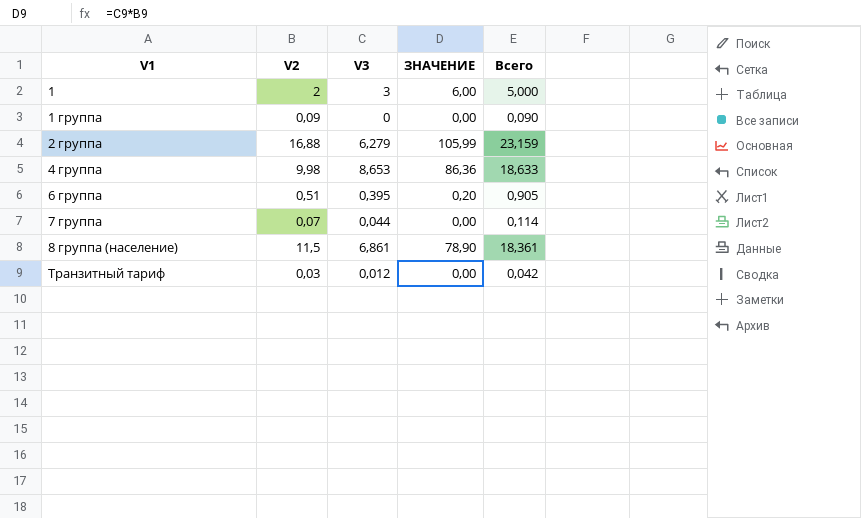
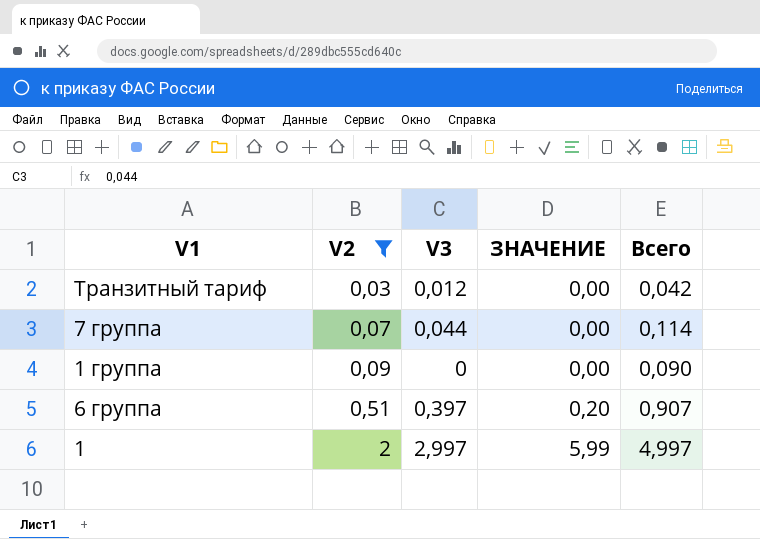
filter: none -> V2 <= 2
row order: V1 ascending -> V2 ascending
6 группа | V3: 0,395 -> 0,397
6 группа | Всего: 0,905 -> 0,907
1 | V3: 3 -> 2,997
1 | ЗНАЧЕНИЕ: 6,00 -> 5,99
1 | Всего: 5,000 -> 4,997

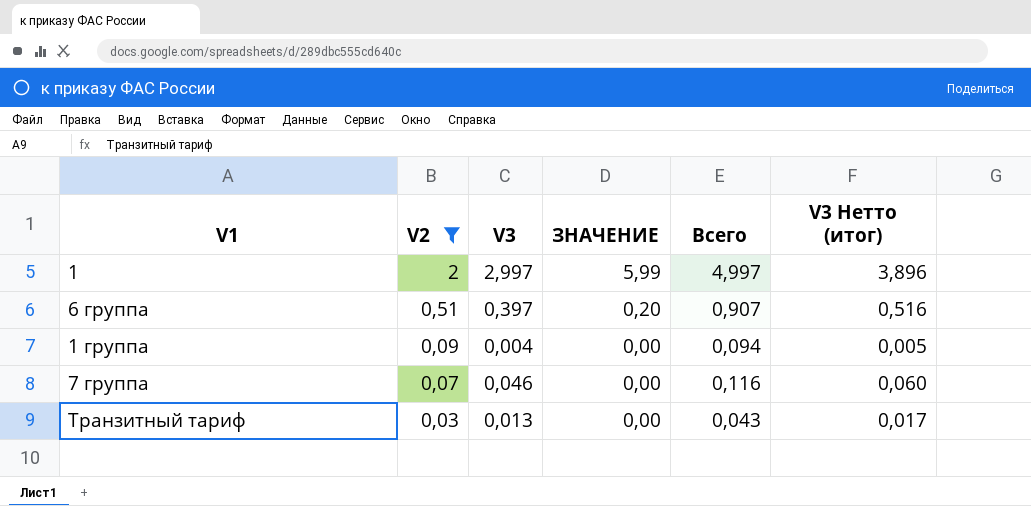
row order: V2 ascending -> V2 descending
column V3 Нетто (итог) | formula: none -> [V3] * 1,3
1 группа | V3: 0 -> 0,004
1 группа | Всего: 0,090 -> 0,094
7 группа | V3: 0,044 -> 0,046
7 группа | Всего: 0,114 -> 0,116
Транзитный тариф | V3: 0,012 -> 0,013
Транзитный тариф | Всего: 0,042 -> 0,043

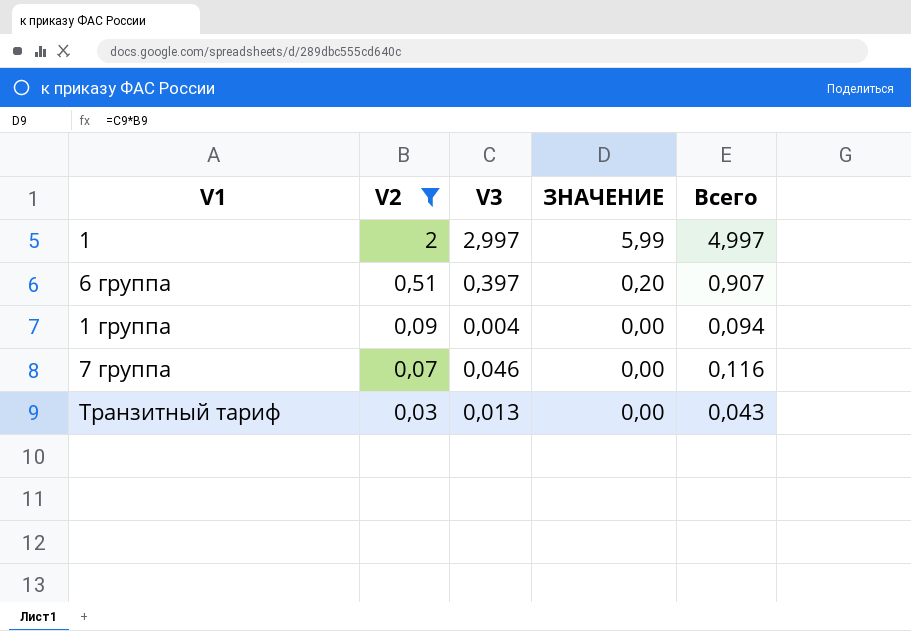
column V3 Нетто (итог) | formula: [V3] * 1,3 -> none

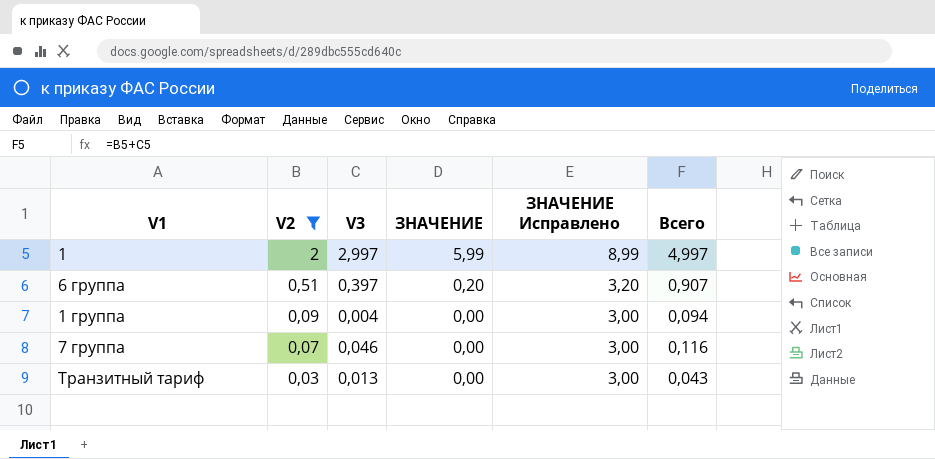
column ЗНАЧЕНИЕ Исправлено | formula: none -> [ЗНАЧЕНИЕ] + 3

